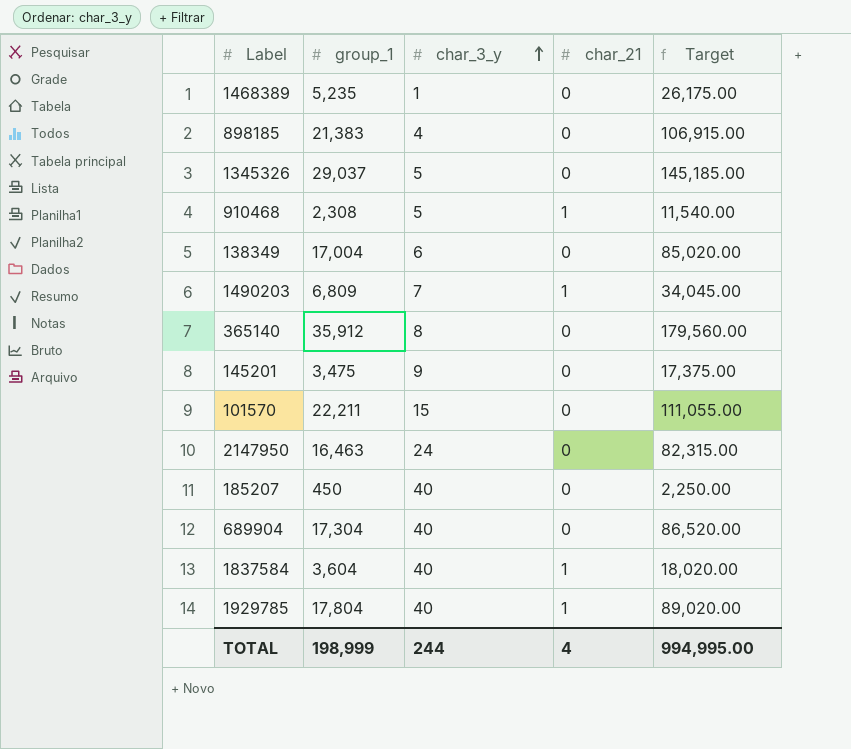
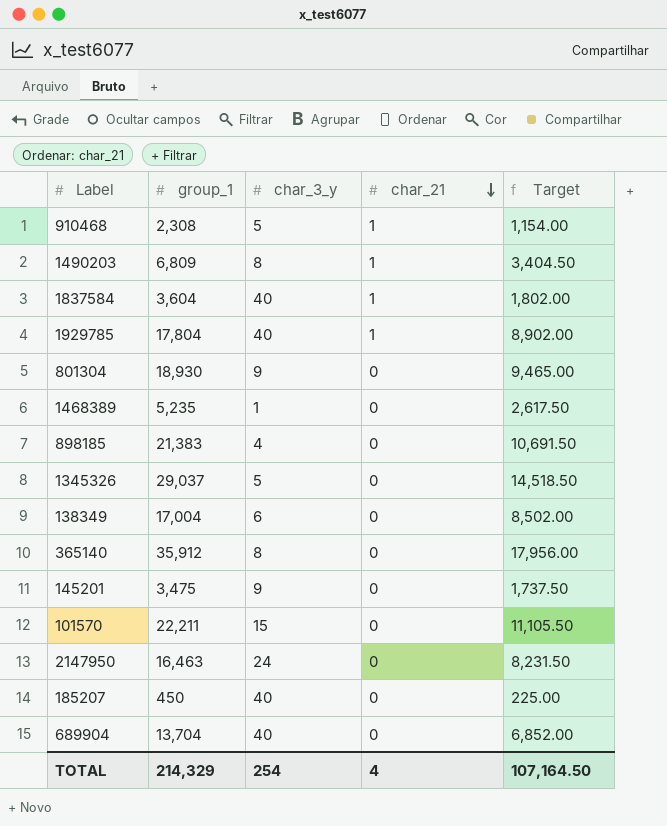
row order: char_3_y ascending -> char_21 descending
column Target | formula: [group_1] * 5 -> [group_1] * 0.5
1490203 | char_3_y: 7 -> 8
row 801304: none -> 18,930 | 9 | 0 | 9,465.00
689904 | group_1: 17,304 -> 13,704
TOTAL | group_1: 198,999 -> 214,329
TOTAL | char_3_y: 244 -> 254
TOTAL | Target: 994,995.00 -> 107,164.50

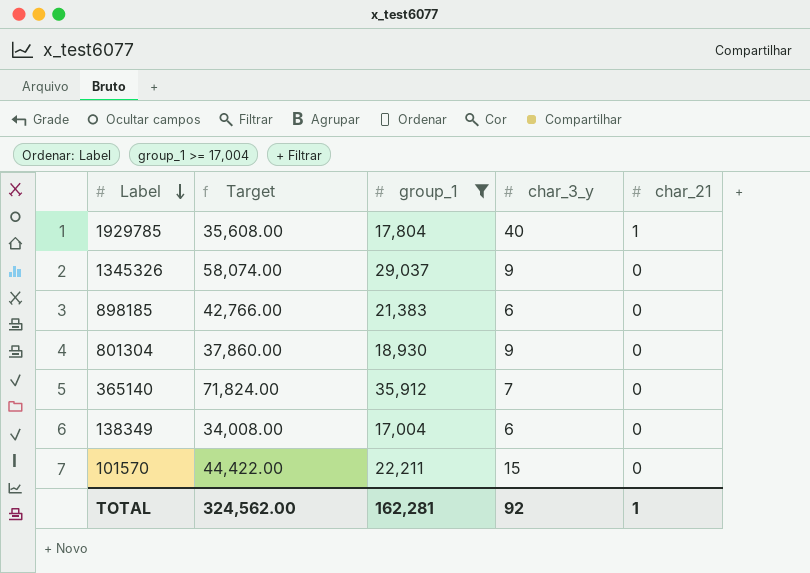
filter: none -> group_1 >= 17,004
row order: char_21 descending -> Label descending
column Target | formula: [group_1] * 0.5 -> [group_1] * 2
column Target | position: 5 -> 2
1345326 | char_3_y: 5 -> 9
898185 | char_3_y: 4 -> 6
365140 | char_3_y: 8 -> 7
TOTAL | Target: 107,164.50 -> 324,562.00
TOTAL | group_1: 214,329 -> 162,281
TOTAL | char_3_y: 254 -> 92
TOTAL | char_21: 4 -> 1

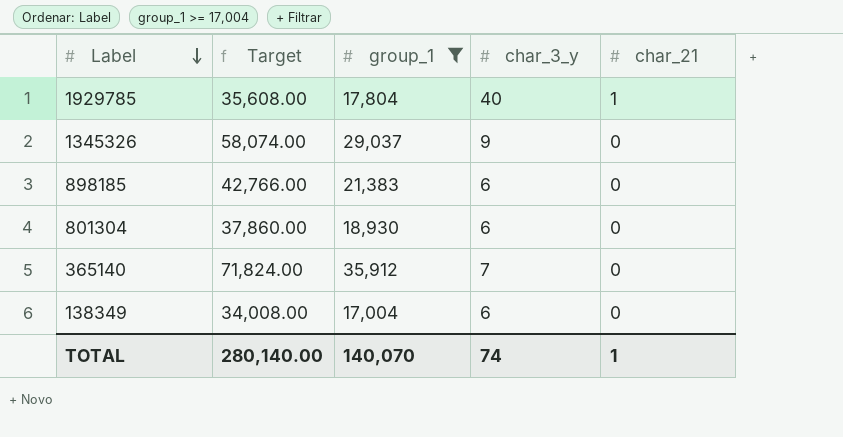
row 101570: 44,422.00 | 22,211 | 15 | 0 -> none
801304 | char_3_y: 9 -> 6
TOTAL | Target: 324,562.00 -> 280,140.00
TOTAL | group_1: 162,281 -> 140,070
TOTAL | char_3_y: 92 -> 74

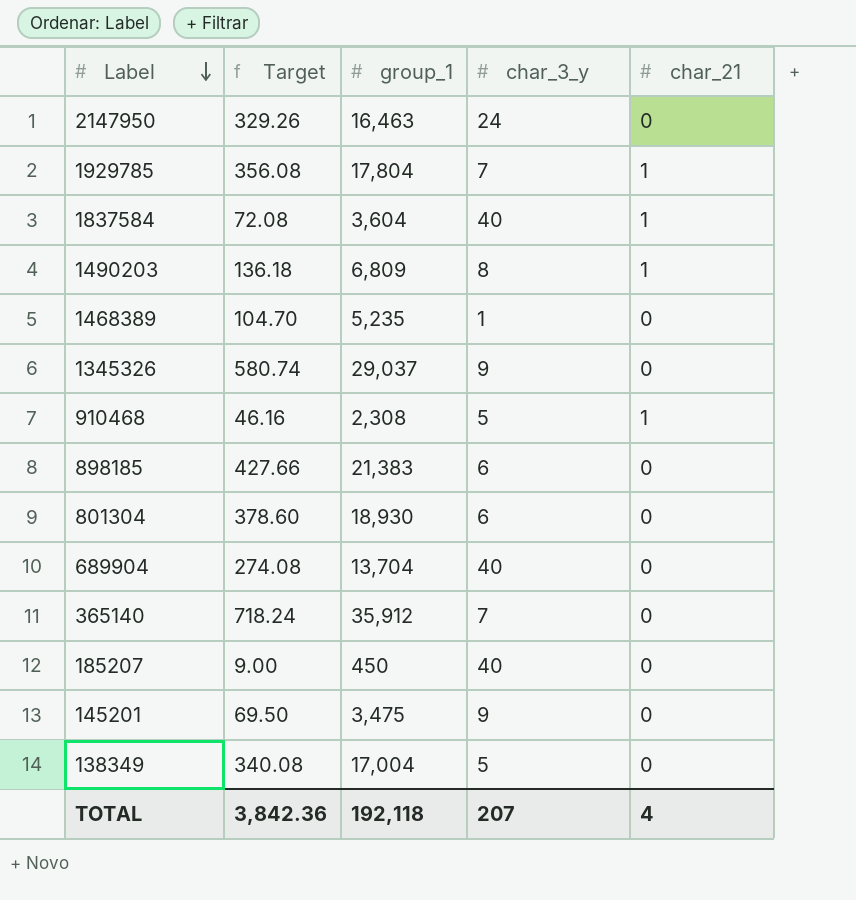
filter: group_1 >= 17,004 -> none
column Target | formula: [group_1] * 2 -> [group_1] * 0.02
1929785 | char_3_y: 40 -> 7
138349 | char_3_y: 6 -> 5
TOTAL | Target: 280,140.00 -> 3,842.36
TOTAL | group_1: 140,070 -> 192,118
TOTAL | char_3_y: 74 -> 207
TOTAL | char_21: 1 -> 4

